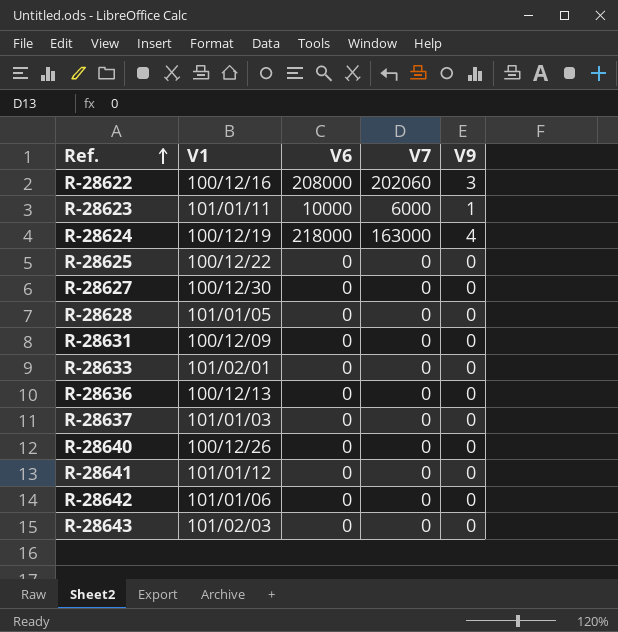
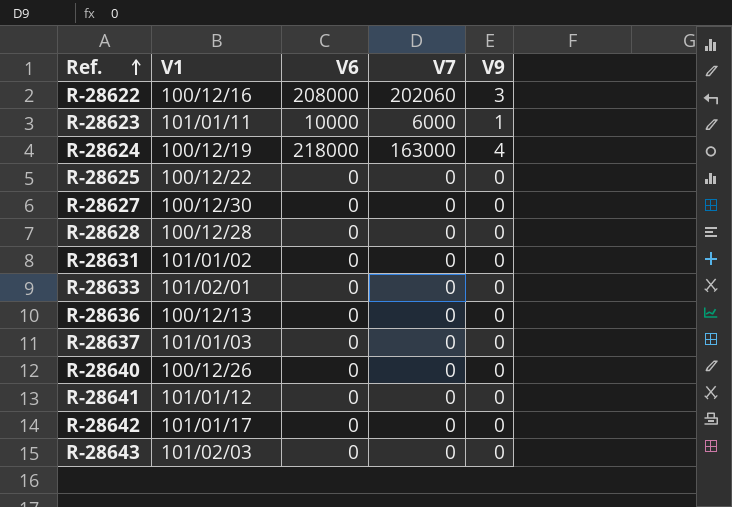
R-28628 | V1: 101/01/05 -> 100/12/28
R-28631 | V1: 100/12/09 -> 101/01/02
R-28642 | V1: 101/01/06 -> 101/01/17

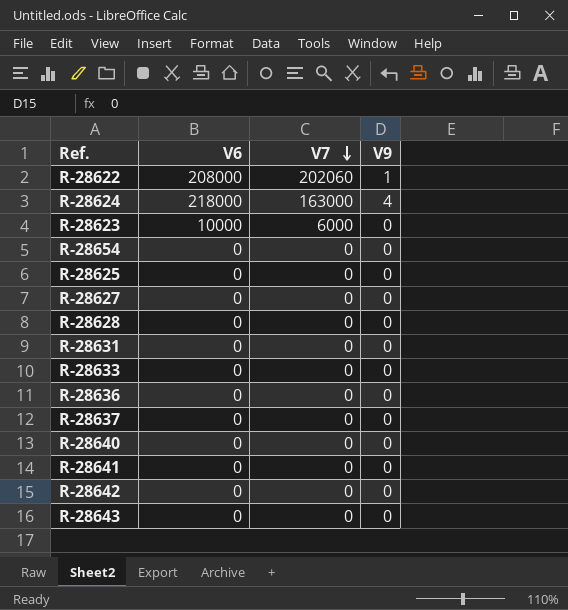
row order: Ref. ascending -> V7 descending
column V1 | position: 2 -> none
R-28622 | V9: 3 -> 1
R-28623 | V9: 1 -> 0
row R-28654: none -> 0 | 0 | 0

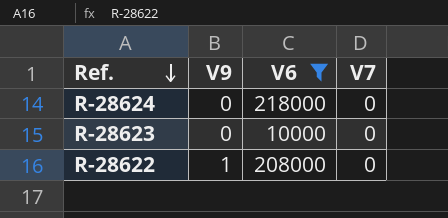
filter: none -> V6 != 0
row order: V7 descending -> Ref. descending
column V9 | position: 4 -> 2
R-28624 | V9: 4 -> 0
R-28624 | V7: 163000 -> 0
R-28623 | V7: 6000 -> 0
R-28622 | V7: 202060 -> 0

